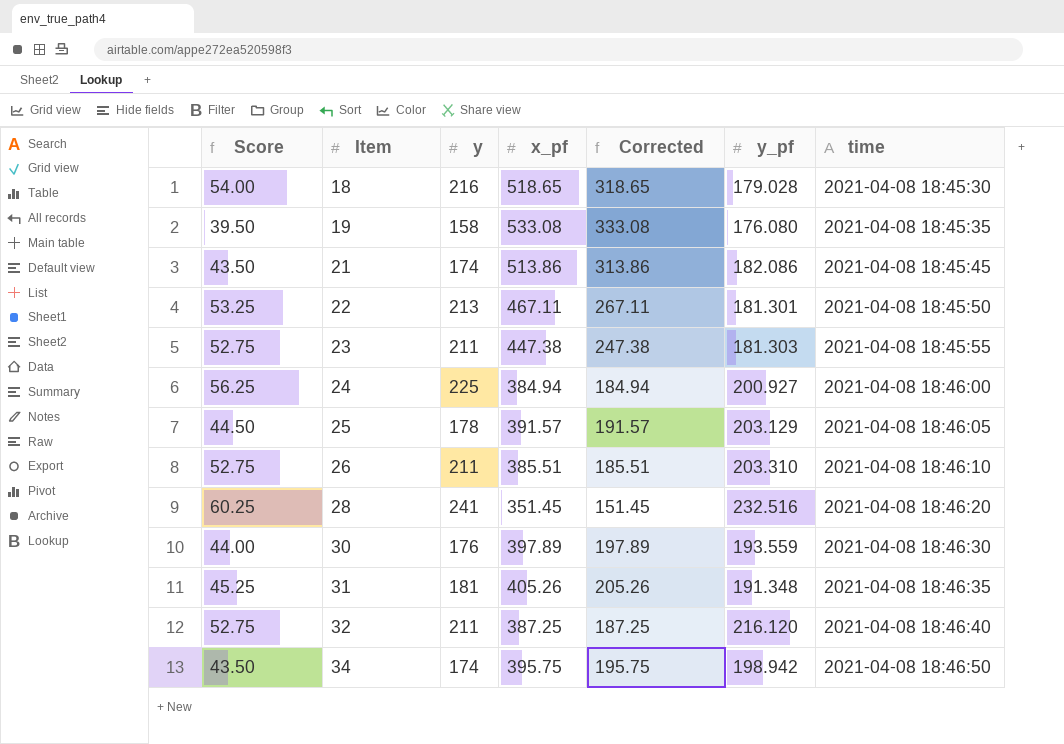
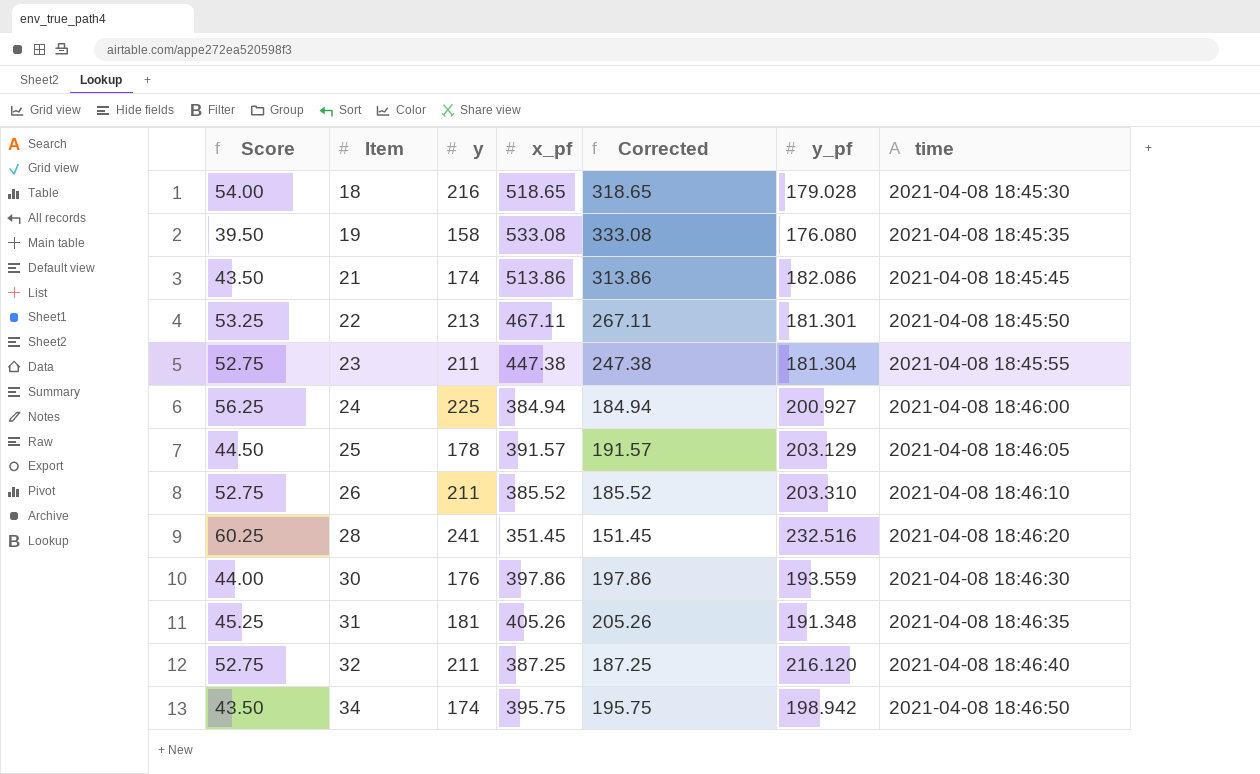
23 | y_pf: 181.303 -> 181.304
26 | x_pf: 385.51 -> 385.52
26 | Corrected: 185.51 -> 185.52
30 | x_pf: 397.89 -> 397.86
30 | Corrected: 197.89 -> 197.86

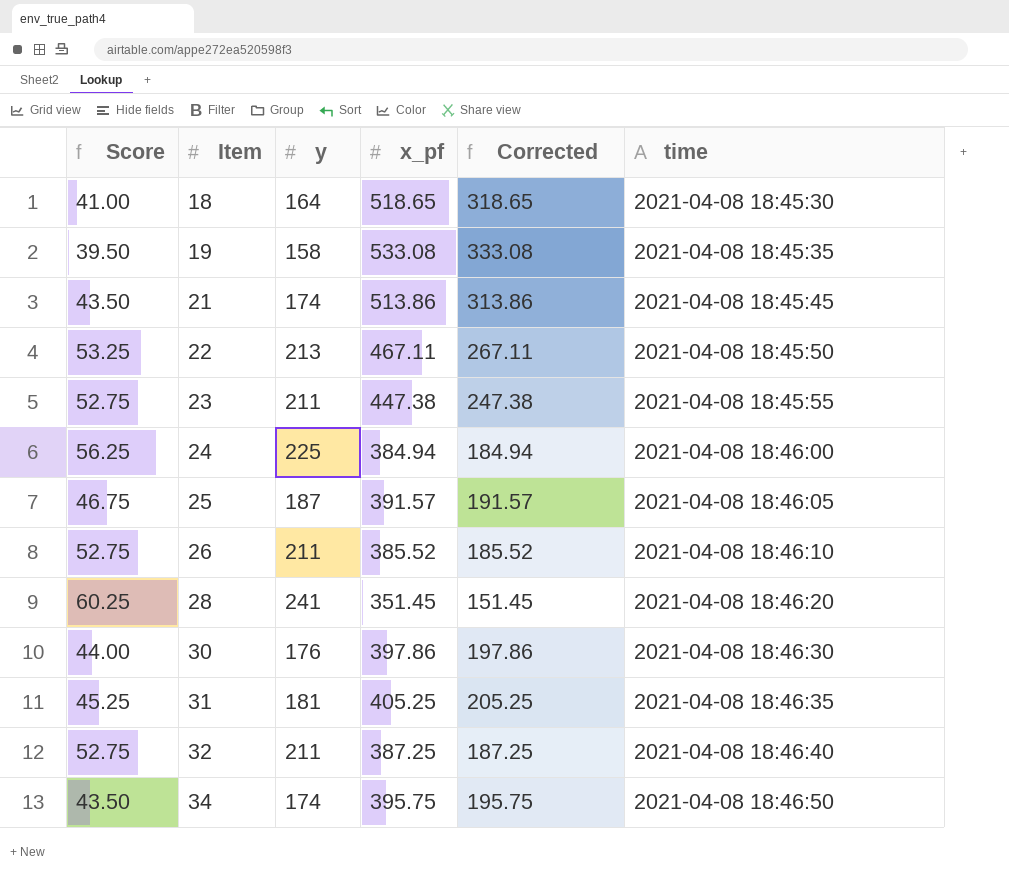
column y_pf | position: 6 -> none
18 | Score: 54.00 -> 41.00
18 | y: 216 -> 164
25 | Score: 44.50 -> 46.75
25 | y: 178 -> 187
31 | x_pf: 405.26 -> 405.25
31 | Corrected: 205.26 -> 205.25

